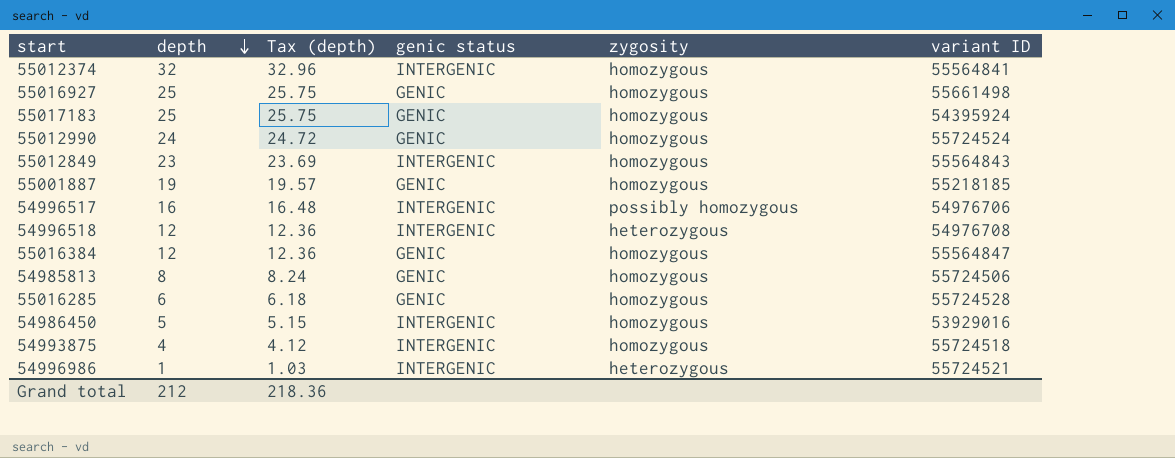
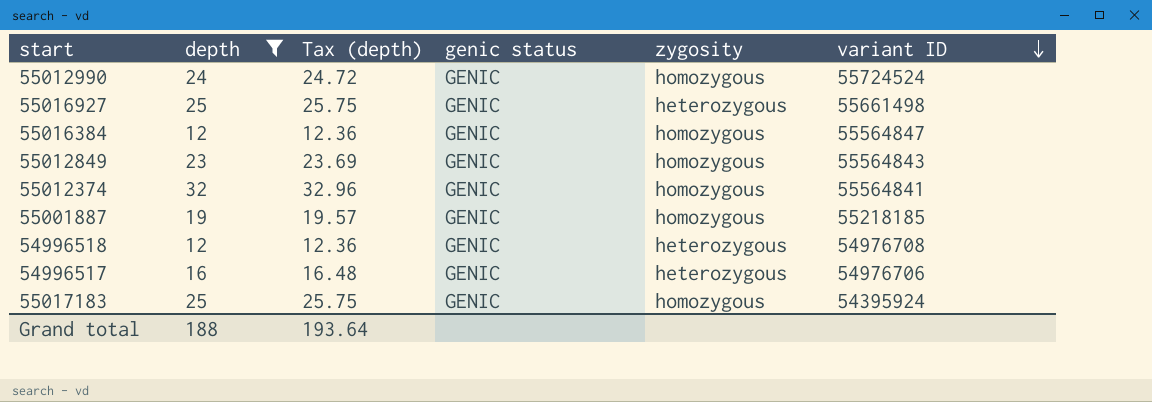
filter: none -> depth >= 12
row order: depth descending -> variant ID descending
55016927 | zygosity: homozygous -> heterozygous
55012849 | genic status: INTERGENIC -> GENIC
55012374 | genic status: INTERGENIC -> GENIC
54996518 | genic status: INTERGENIC -> GENIC
54996517 | genic status: INTERGENIC -> GENIC
54996517 | zygosity: possibly homozygous -> heterozygous
Grand total | depth: 212 -> 188
Grand total | Tax (depth): 218.36 -> 193.64

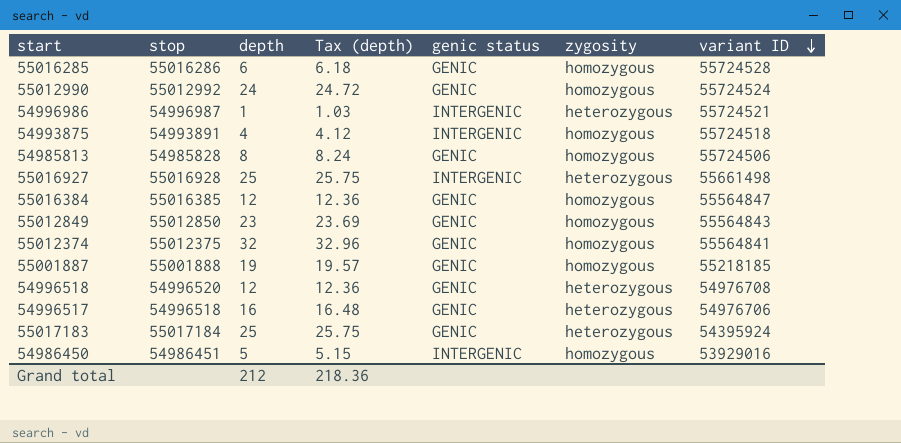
filter: depth >= 12 -> none
column stop | position: none -> 2
55016927 | genic status: GENIC -> INTERGENIC
55017183 | zygosity: homozygous -> heterozygous
Grand total | depth: 188 -> 212
Grand total | Tax (depth): 193.64 -> 218.36

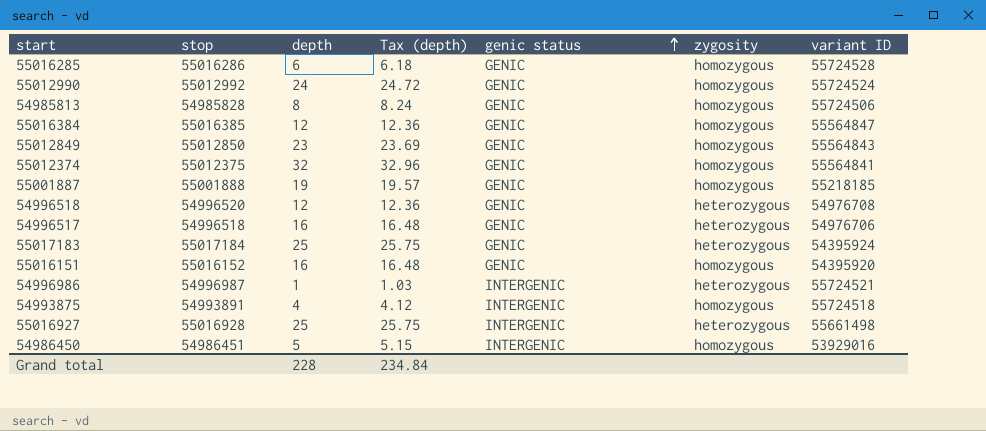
row order: variant ID descending -> genic status ascending
row 55016151: none -> 55016152 | 16 | 16.48 | GENIC | homozygous | 54395920
Grand total | depth: 212 -> 228
Grand total | Tax (depth): 218.36 -> 234.84

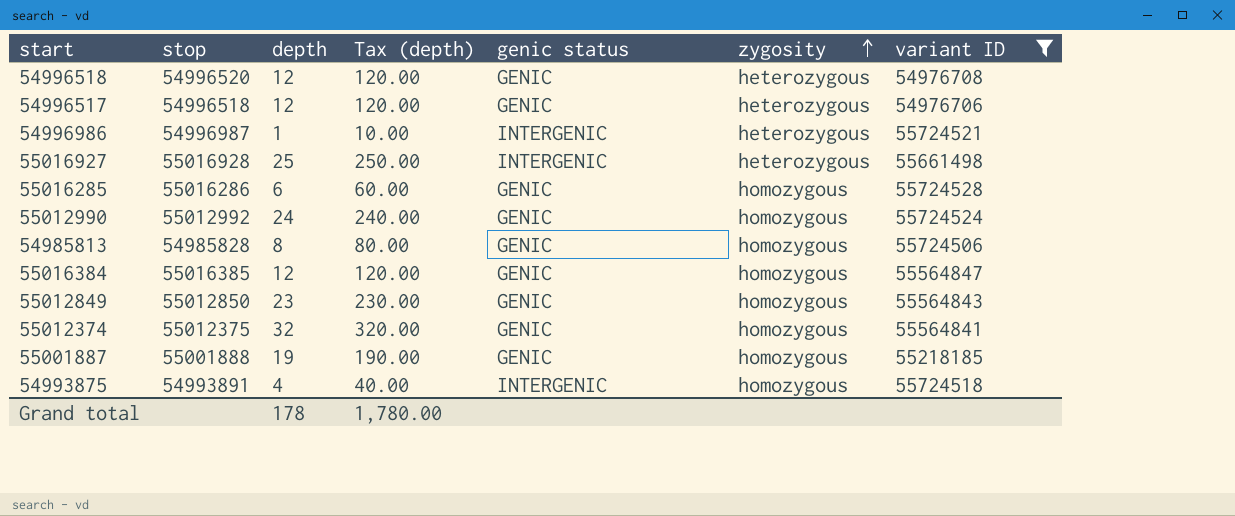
filter: none -> variant ID >= 54976706
row order: genic status ascending -> zygosity ascending
column Tax (depth) | formula: [depth] * 1.03 -> [depth] * 10
54996517 | depth: 16 -> 12
Grand total | depth: 228 -> 178
Grand total | Tax (depth): 234.84 -> 1,780.00

